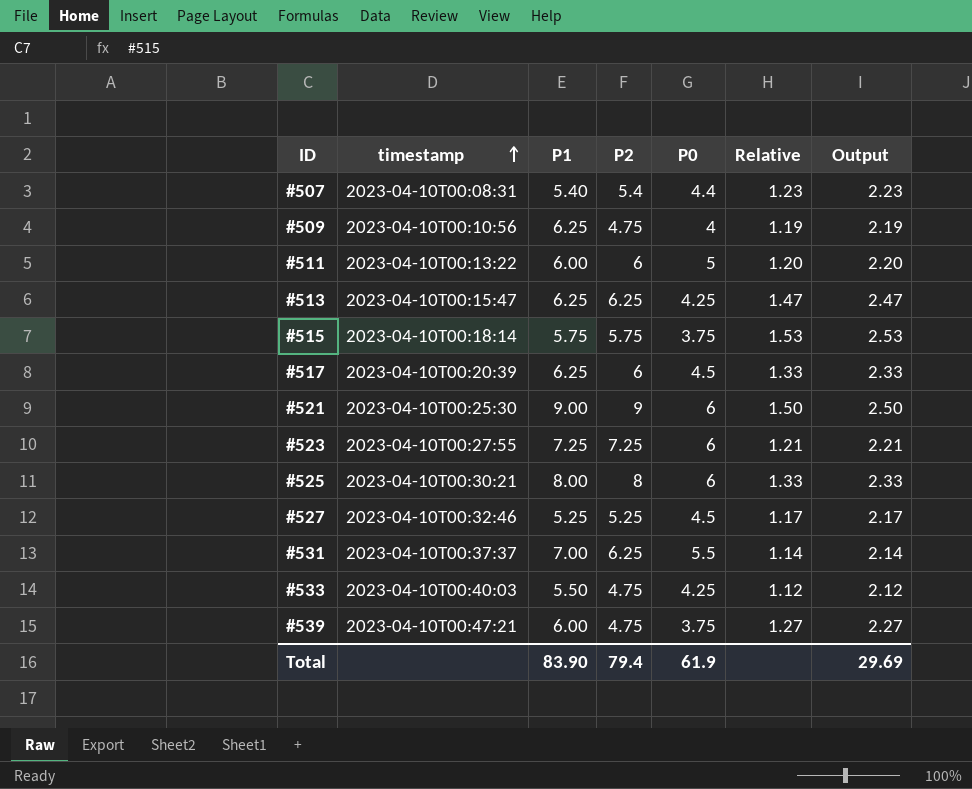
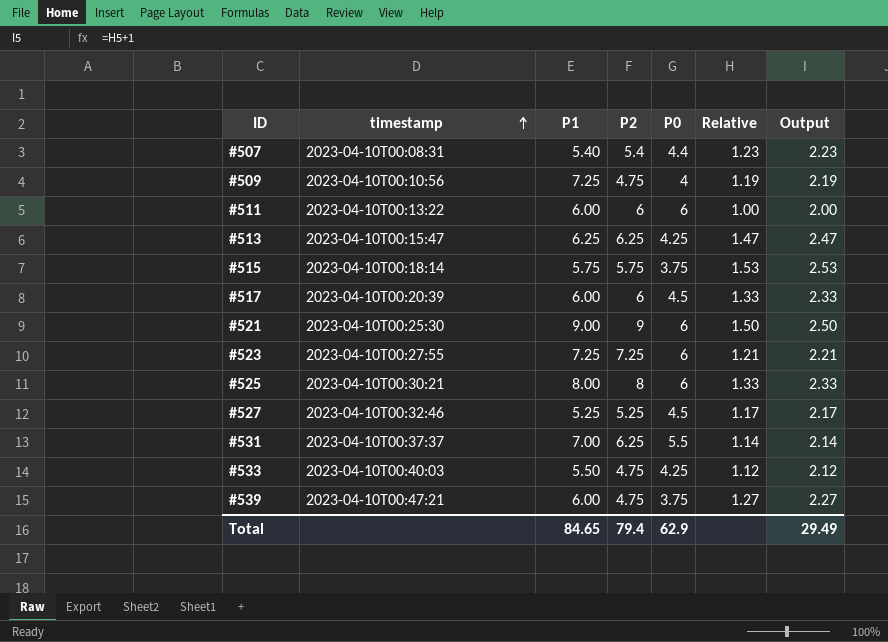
#509 | P1: 6.25 -> 7.25
#511 | P0: 5 -> 6
#511 | Relative: 1.20 -> 1.00
#511 | Output: 2.20 -> 2.00
#517 | P1: 6.25 -> 6.00
Total | P1: 83.90 -> 84.65
Total | P0: 61.9 -> 62.9
Total | Output: 29.69 -> 29.49

